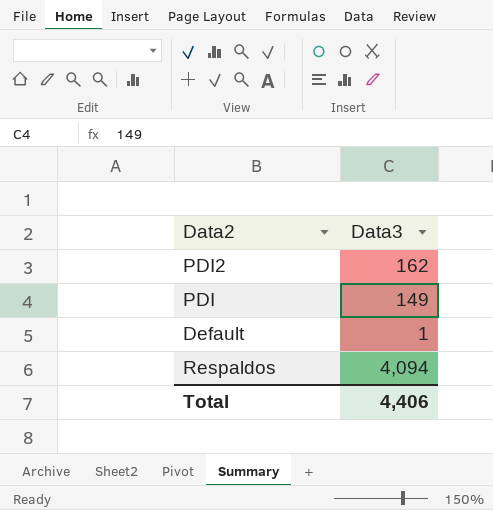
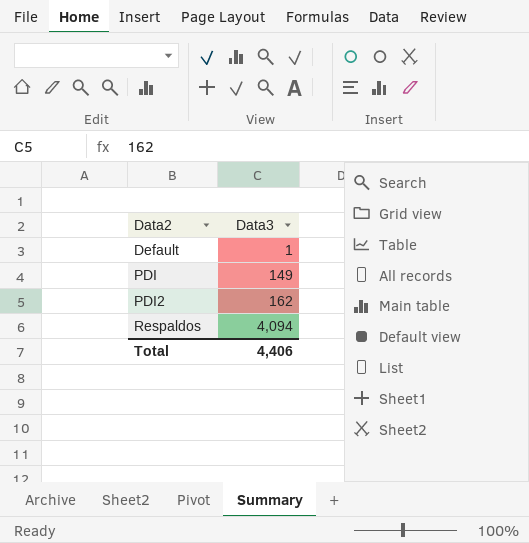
row order: none -> Data2 ascending

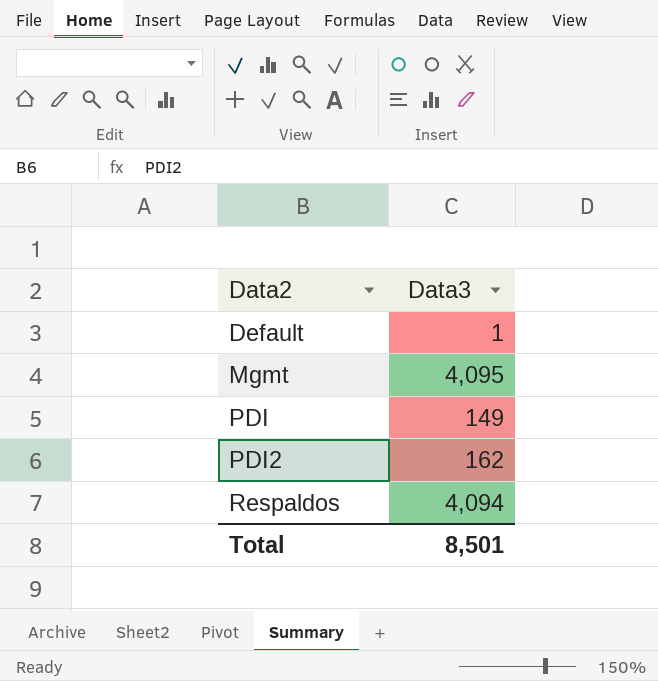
row Mgmt: none -> 4,095
Total | Data3: 4,406 -> 8,501

